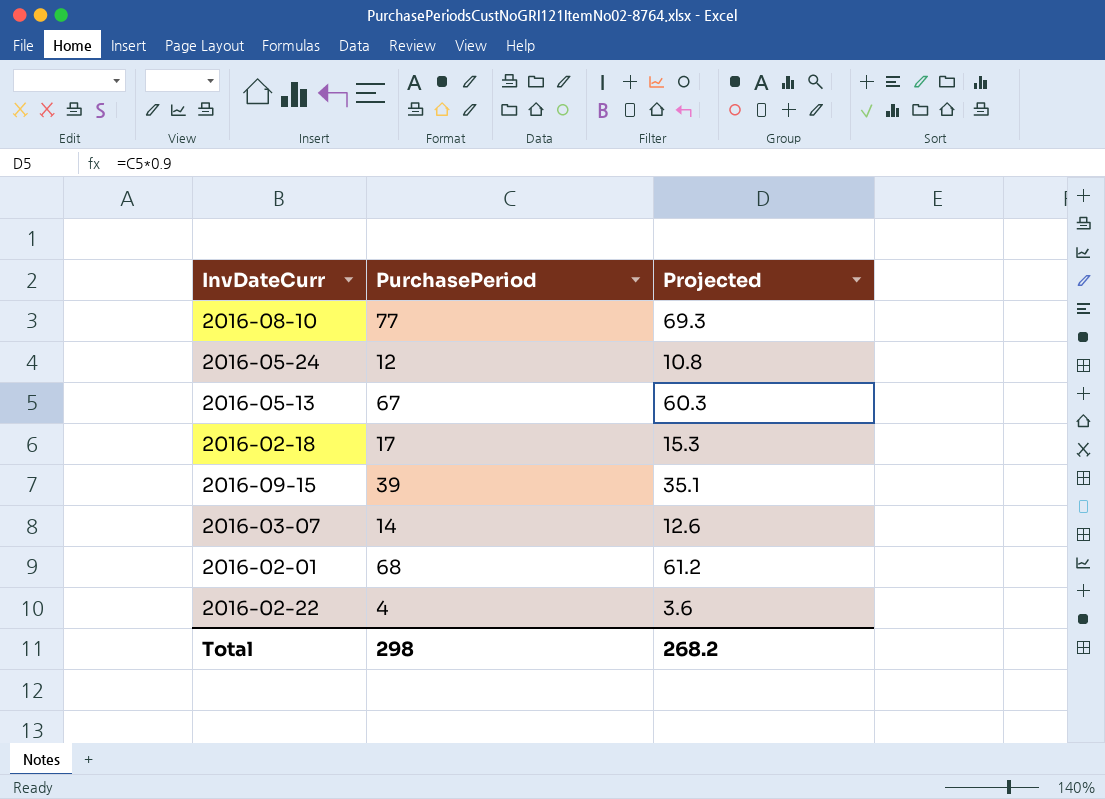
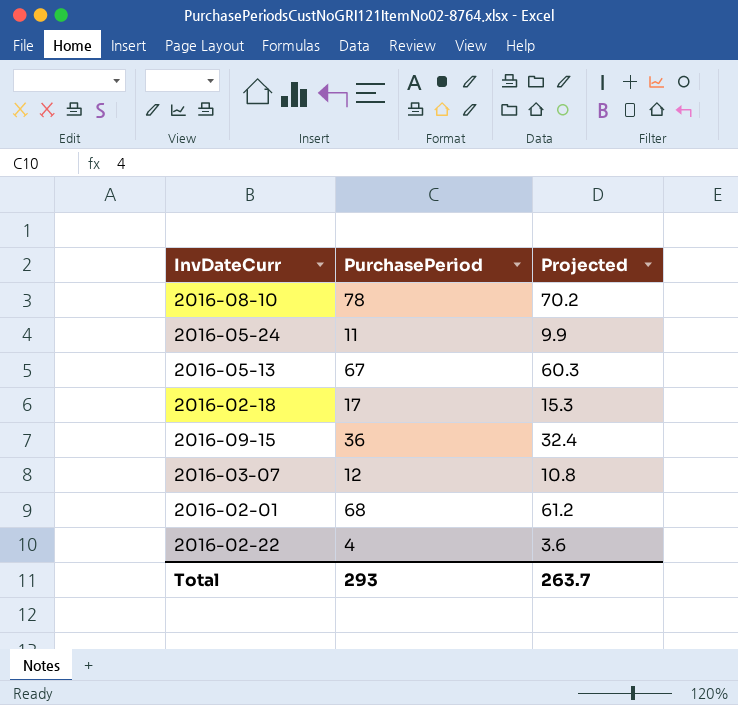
2016-08-10 | PurchasePeriod: 77 -> 78
2016-08-10 | Projected: 69.3 -> 70.2
2016-05-24 | PurchasePeriod: 12 -> 11
2016-05-24 | Projected: 10.8 -> 9.9
2016-09-15 | PurchasePeriod: 39 -> 36
2016-09-15 | Projected: 35.1 -> 32.4
2016-03-07 | PurchasePeriod: 14 -> 12
2016-03-07 | Projected: 12.6 -> 10.8
Total | PurchasePeriod: 298 -> 293
Total | Projected: 268.2 -> 263.7

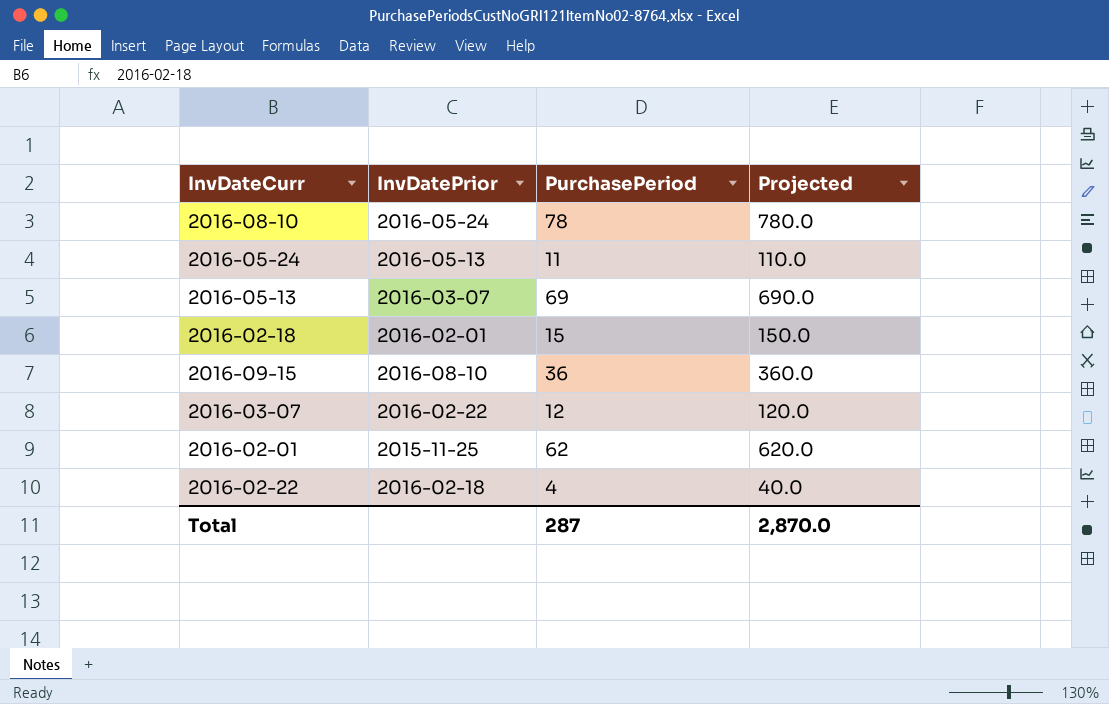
column InvDatePrior | position: none -> 2
column Projected | formula: [PurchasePeriod] * 0.9 -> [PurchasePeriod] * 10
2016-05-13 | PurchasePeriod: 67 -> 69
2016-02-18 | PurchasePeriod: 17 -> 15
2016-02-01 | PurchasePeriod: 68 -> 62
Total | PurchasePeriod: 293 -> 287
Total | Projected: 263.7 -> 2,870.0

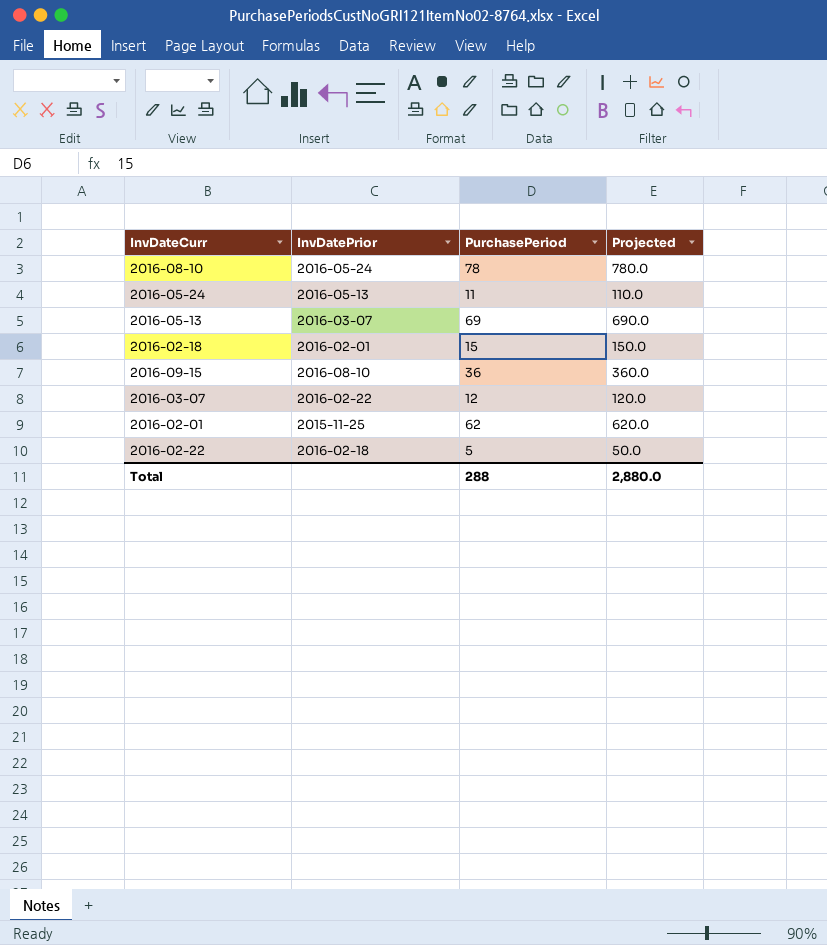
2016-02-22 | PurchasePeriod: 4 -> 5
2016-02-22 | Projected: 40.0 -> 50.0
Total | PurchasePeriod: 287 -> 288
Total | Projected: 2,870.0 -> 2,880.0

